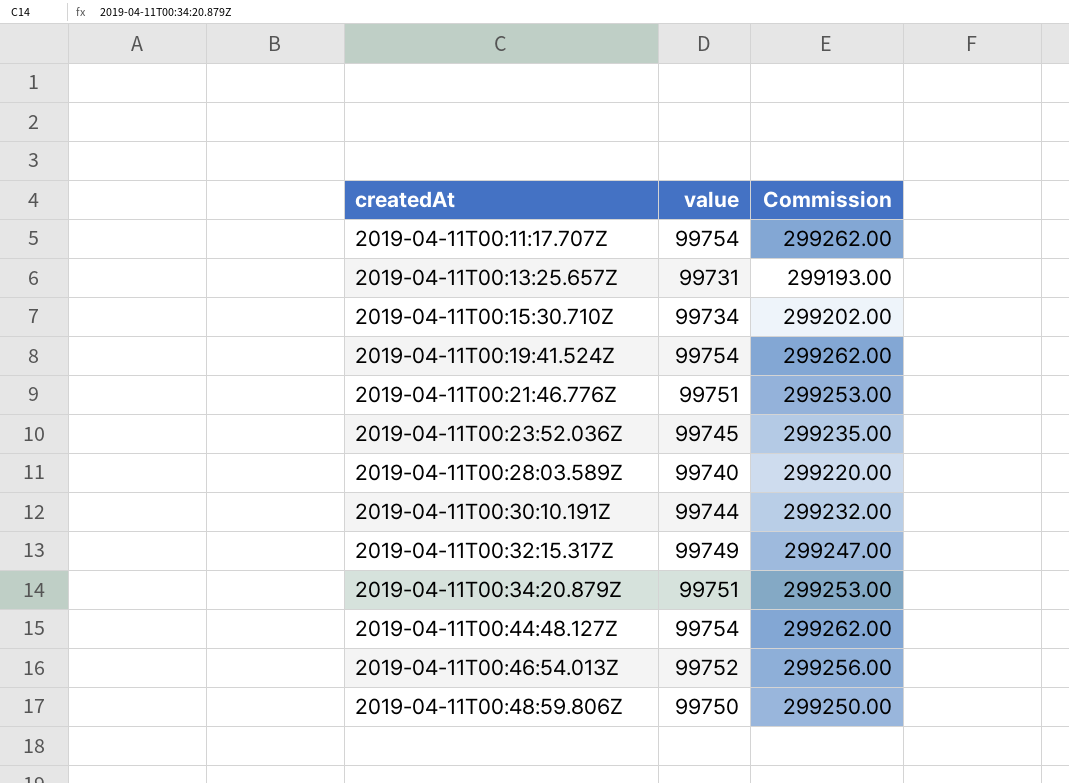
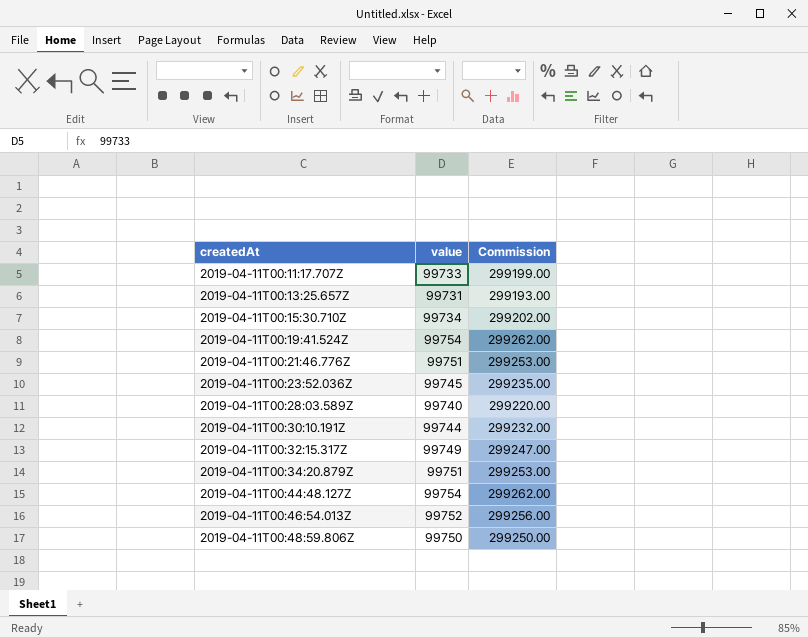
2019-04-11T00:11:17.707Z | value: 99754 -> 99733
2019-04-11T00:11:17.707Z | Commission: 299262.00 -> 299199.00

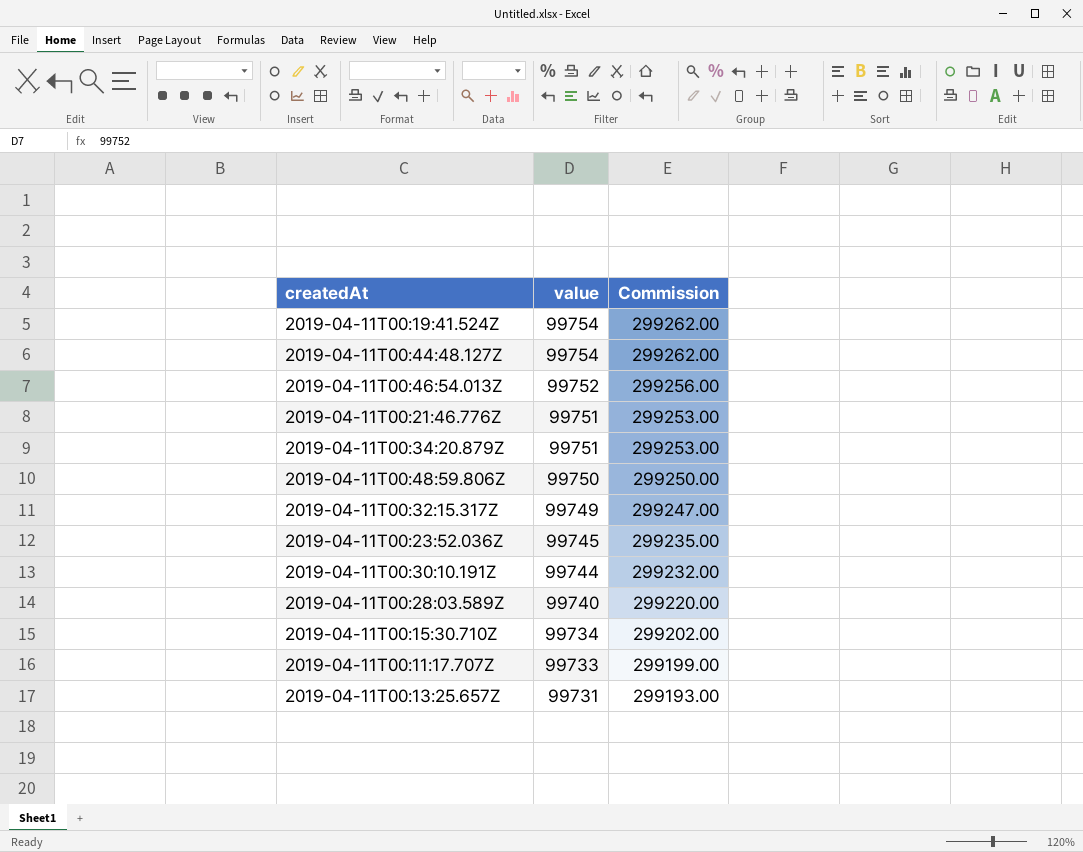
row order: createdAt ascending -> value descending

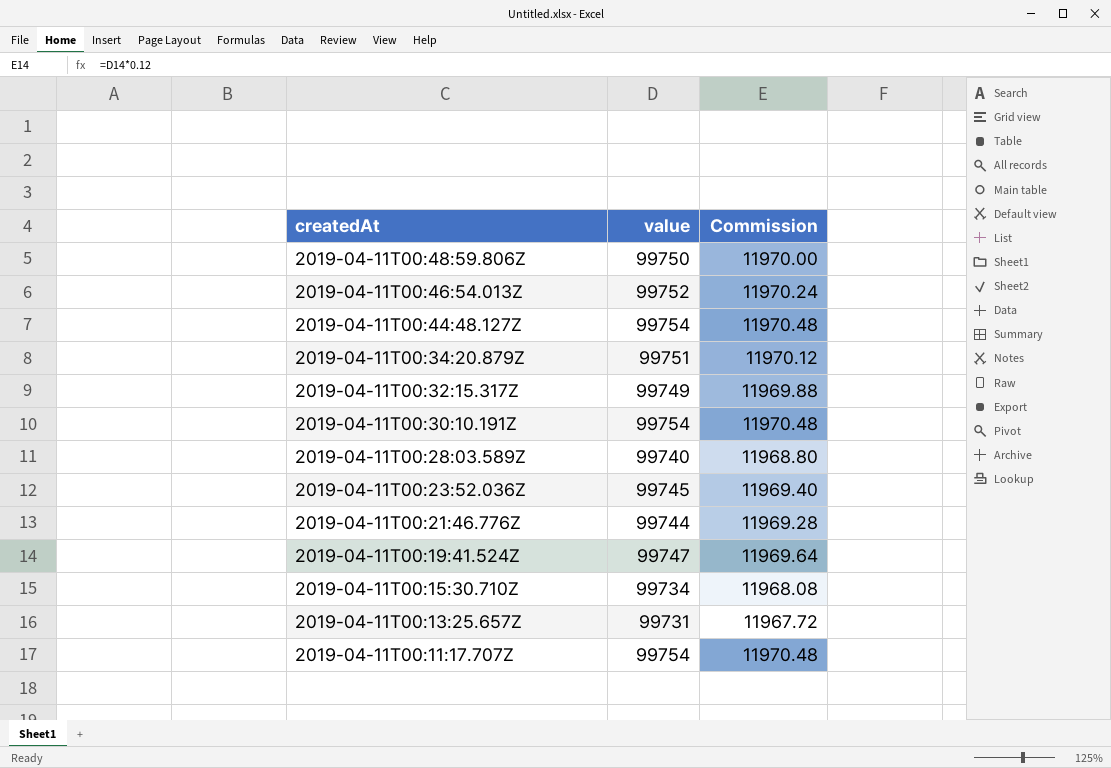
row order: value descending -> createdAt descending
column Commission | formula: [value] * 3 -> [value] * 0.12
2019-04-11T00:30:10.191Z | value: 99744 -> 99754
2019-04-11T00:21:46.776Z | value: 99751 -> 99744
2019-04-11T00:19:41.524Z | value: 99754 -> 99747
2019-04-11T00:11:17.707Z | value: 99733 -> 99754

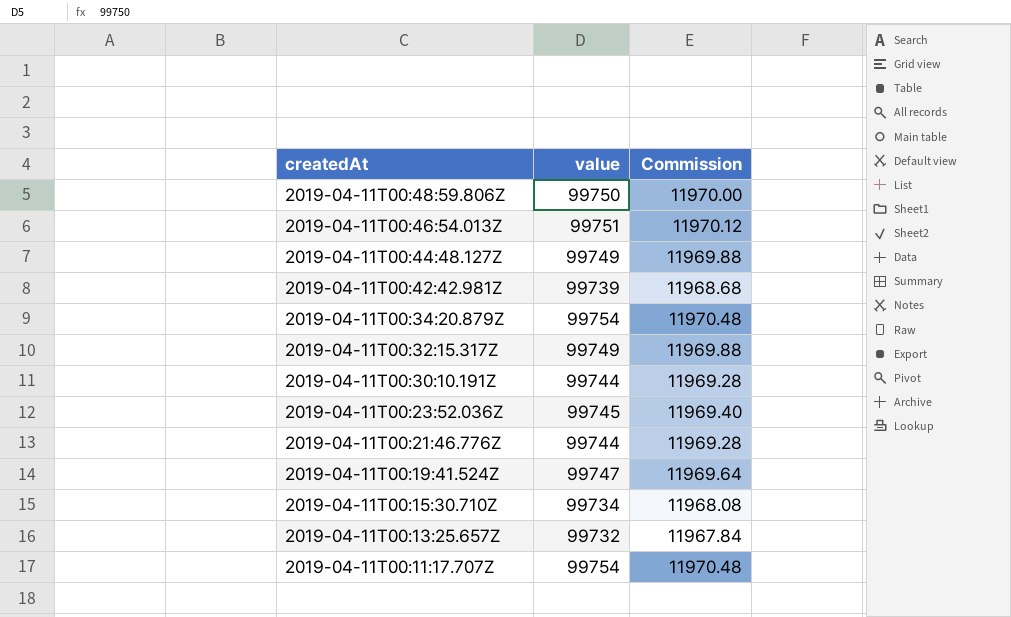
row 2019-04-11T00:28:03.589Z: 99740 | 11968.80 -> none
2019-04-11T00:46:54.013Z | value: 99752 -> 99751
2019-04-11T00:46:54.013Z | Commission: 11970.24 -> 11970.12
2019-04-11T00:44:48.127Z | value: 99754 -> 99749
2019-04-11T00:44:48.127Z | Commission: 11970.48 -> 11969.88
row 2019-04-11T00:42:42.981Z: none -> 99739 | 11968.68
2019-04-11T00:34:20.879Z | value: 99751 -> 99754
2019-04-11T00:34:20.879Z | Commission: 11970.12 -> 11970.48
2019-04-11T00:30:10.191Z | value: 99754 -> 99744
2019-04-11T00:30:10.191Z | Commission: 11970.48 -> 11969.28
2019-04-11T00:13:25.657Z | value: 99731 -> 99732
2019-04-11T00:13:25.657Z | Commission: 11967.72 -> 11967.84

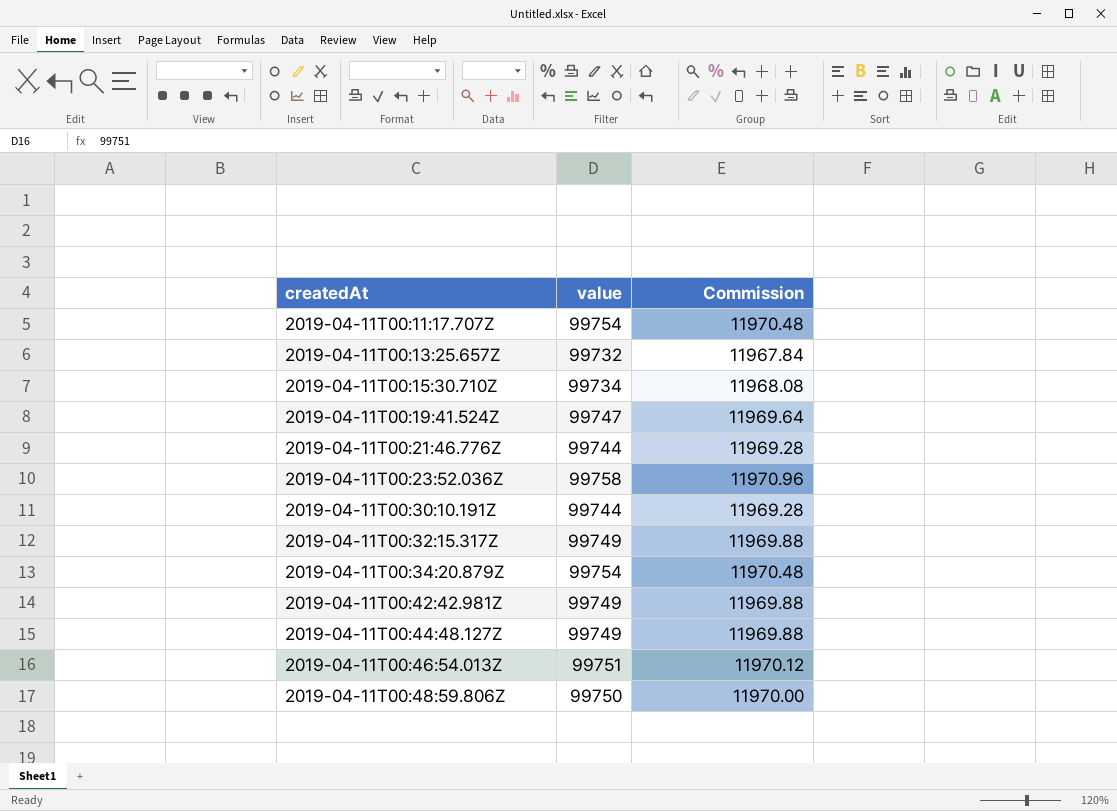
row order: createdAt descending -> createdAt ascending
2019-04-11T00:23:52.036Z | value: 99745 -> 99758
2019-04-11T00:23:52.036Z | Commission: 11969.40 -> 11970.96
2019-04-11T00:42:42.981Z | value: 99739 -> 99749
2019-04-11T00:42:42.981Z | Commission: 11968.68 -> 11969.88

